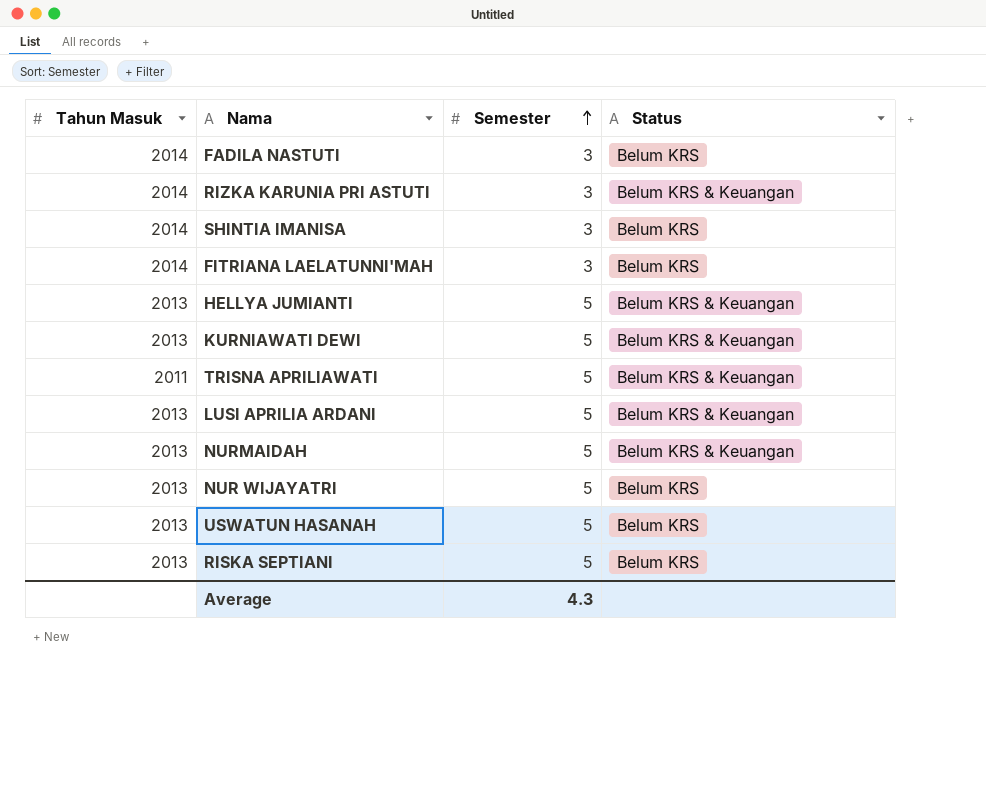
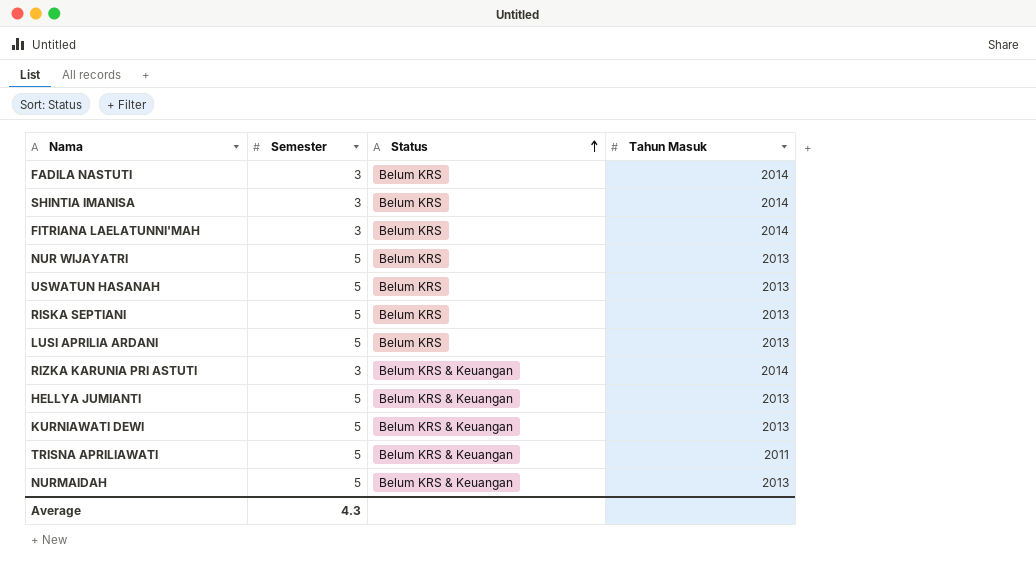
row order: Semester ascending -> Status ascending
column Tahun Masuk | position: 1 -> 4
LUSI APRILIA ARDANI | Status: Belum KRS & Keuangan -> Belum KRS

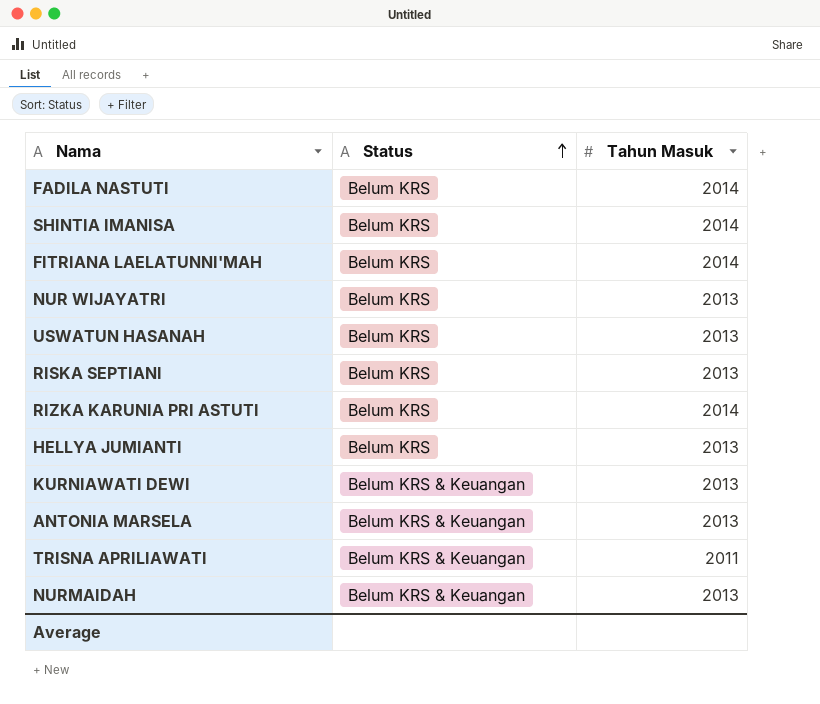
column Semester | position: 2 -> none
row LUSI APRILIA ARDANI: 5 | Belum KRS | 2013 -> none
RIZKA KARUNIA PRI ASTUTI | Status: Belum KRS & Keuangan -> Belum KRS
HELLYA JUMIANTI | Status: Belum KRS & Keuangan -> Belum KRS
row ANTONIA MARSELA: none -> Belum KRS & Keuangan | 2013

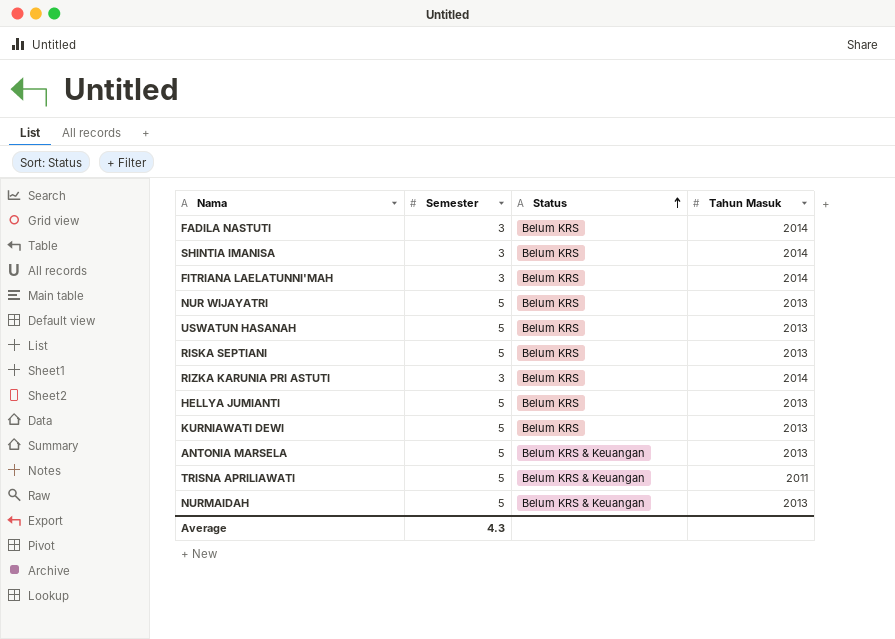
column Semester | position: none -> 2
KURNIAWATI DEWI | Status: Belum KRS & Keuangan -> Belum KRS

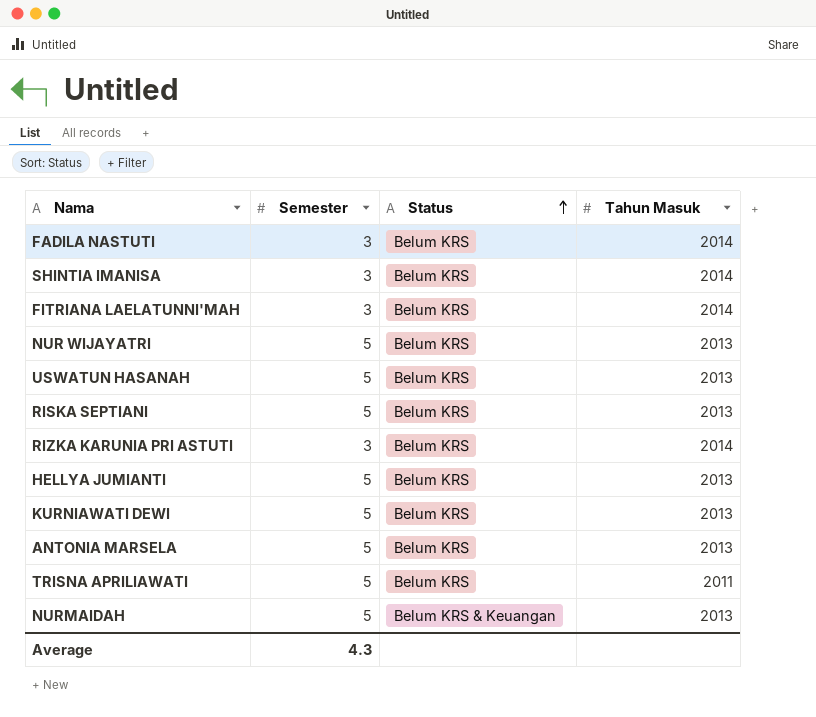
ANTONIA MARSELA | Status: Belum KRS & Keuangan -> Belum KRS
TRISNA APRILIAWATI | Status: Belum KRS & Keuangan -> Belum KRS

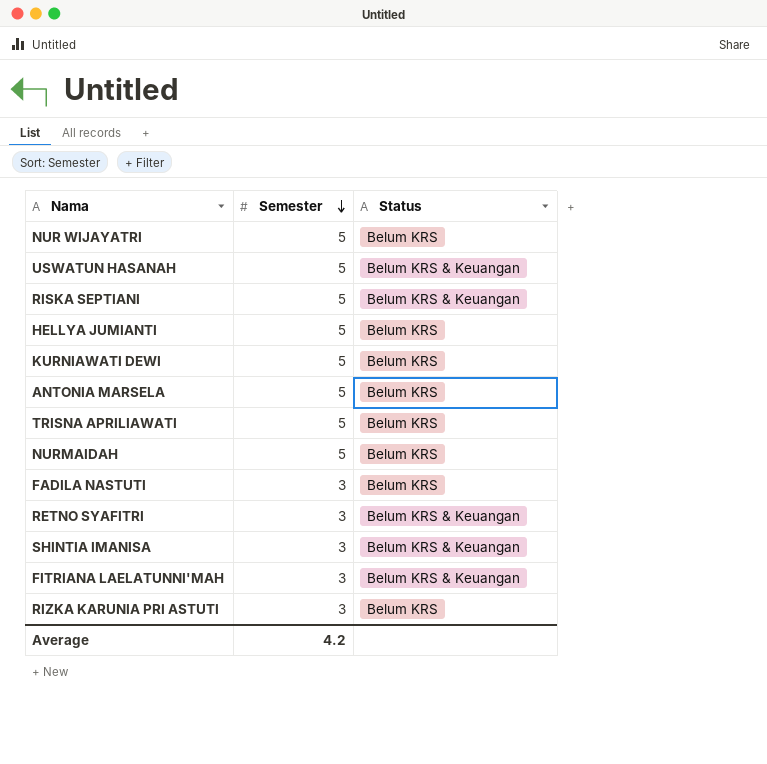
row order: Status ascending -> Semester descending
column Tahun Masuk | position: 4 -> none
USWATUN HASANAH | Status: Belum KRS -> Belum KRS & Keuangan
RISKA SEPTIANI | Status: Belum KRS -> Belum KRS & Keuangan
NURMAIDAH | Status: Belum KRS & Keuangan -> Belum KRS
row RETNO SYAFITRI: none -> 3 | Belum KRS & Keuangan
SHINTIA IMANISA | Status: Belum KRS -> Belum KRS & Keuangan
FITRIANA LAELATUNNI'MAH | Status: Belum KRS -> Belum KRS & Keuangan
Average | Semester: 4.3 -> 4.2

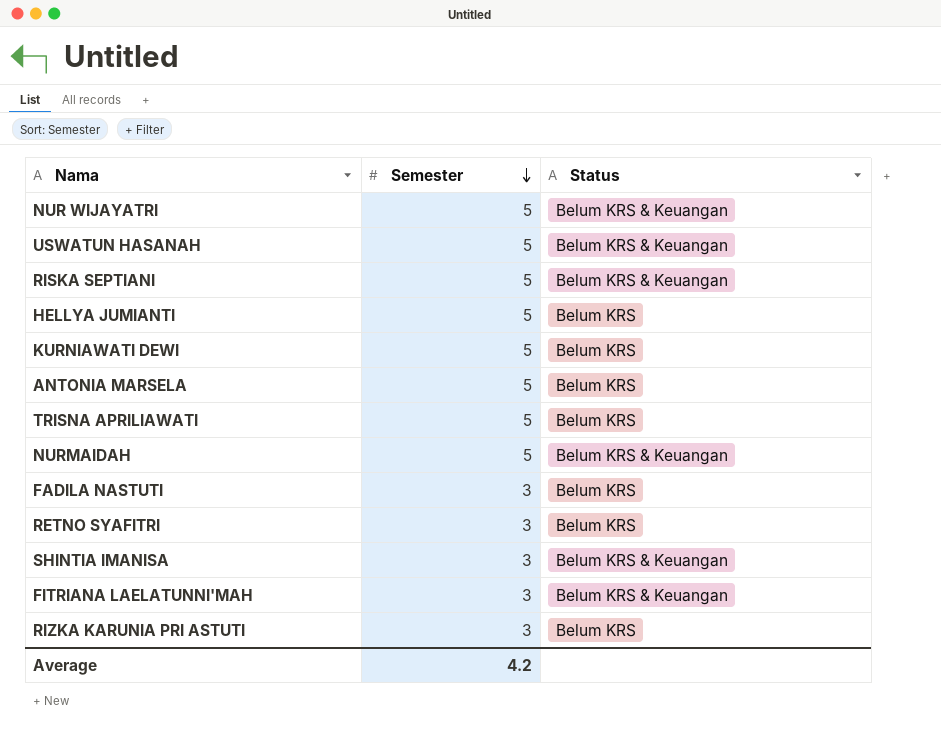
NUR WIJAYATRI | Status: Belum KRS -> Belum KRS & Keuangan
NURMAIDAH | Status: Belum KRS -> Belum KRS & Keuangan
RETNO SYAFITRI | Status: Belum KRS & Keuangan -> Belum KRS

